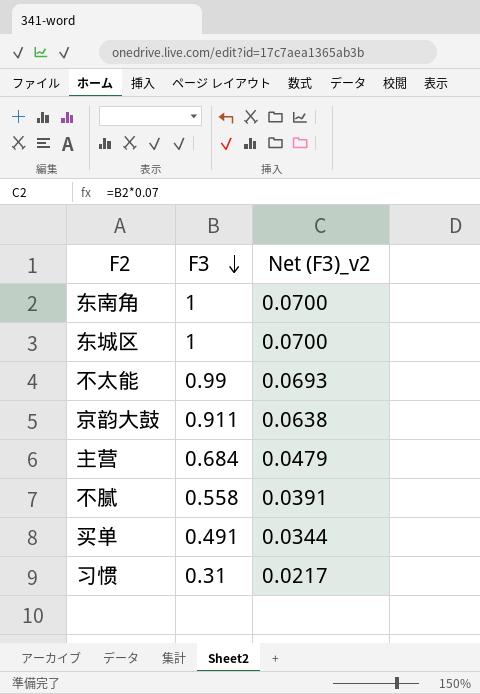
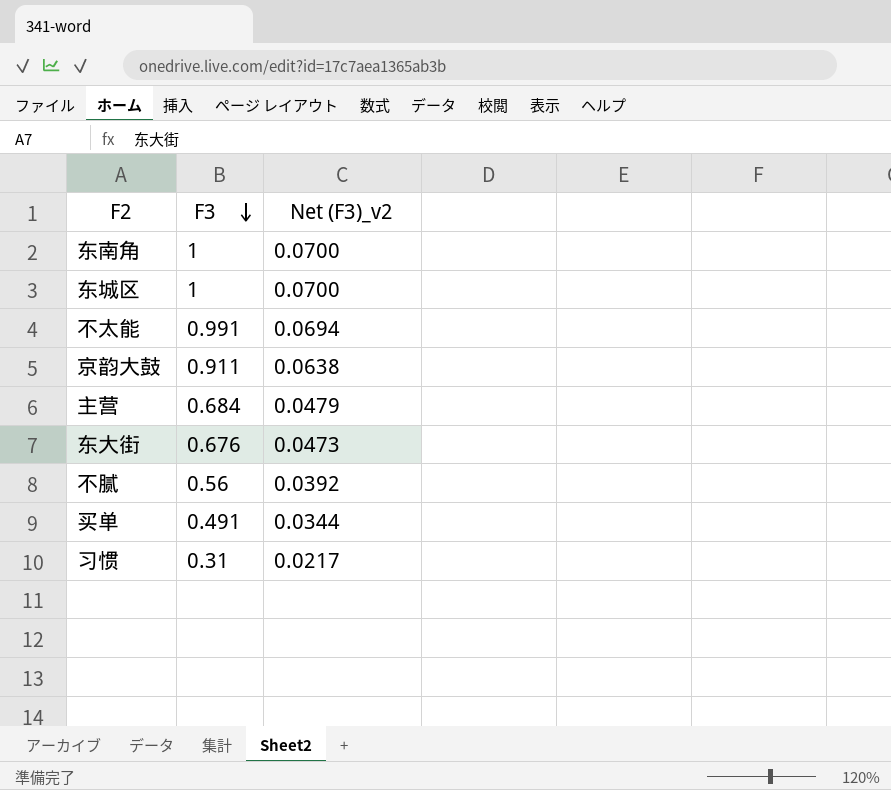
不太能 | F3: 0.99 -> 0.991
不太能 | Net (F3)_v2: 0.0693 -> 0.0694
row 东大街: none -> 0.676 | 0.0473
不腻 | F3: 0.558 -> 0.56
不腻 | Net (F3)_v2: 0.0391 -> 0.0392

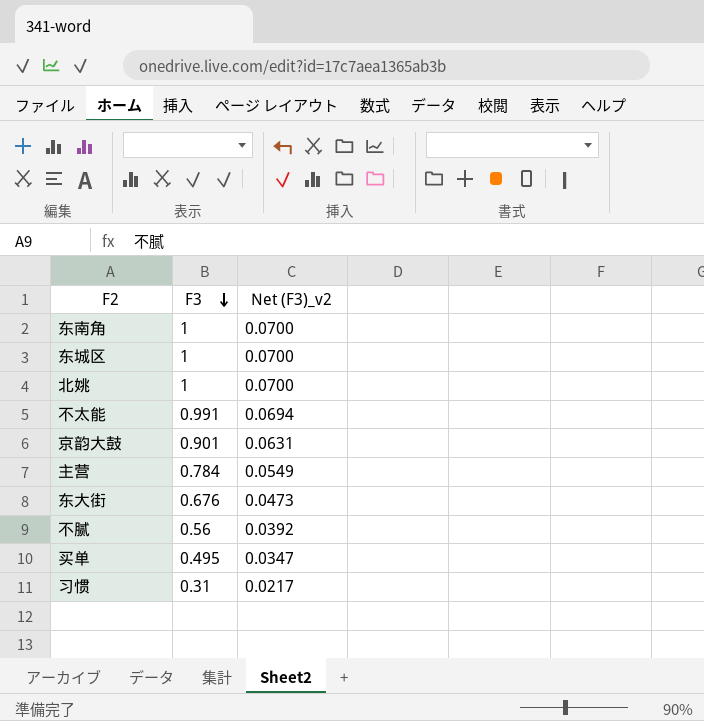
row 北姚: none -> 1 | 0.0700
京韵大鼓 | F3: 0.911 -> 0.901
京韵大鼓 | Net (F3)_v2: 0.0638 -> 0.0631
主营 | F3: 0.684 -> 0.784
主营 | Net (F3)_v2: 0.0479 -> 0.0549
买单 | F3: 0.491 -> 0.495
买单 | Net (F3)_v2: 0.0344 -> 0.0347

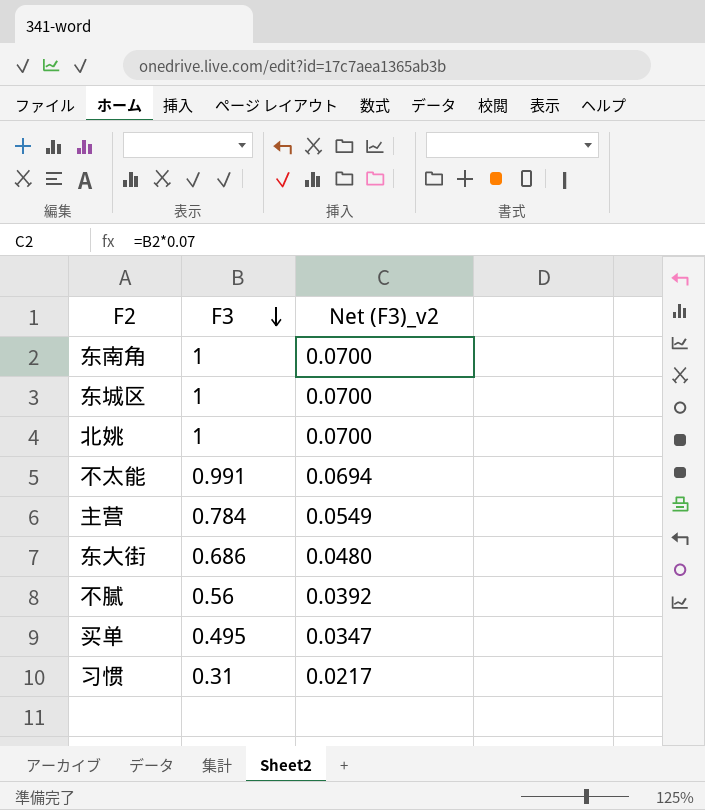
row 京韵大鼓: 0.901 | 0.0631 -> none
东大街 | F3: 0.676 -> 0.686
东大街 | Net (F3)_v2: 0.0473 -> 0.0480

